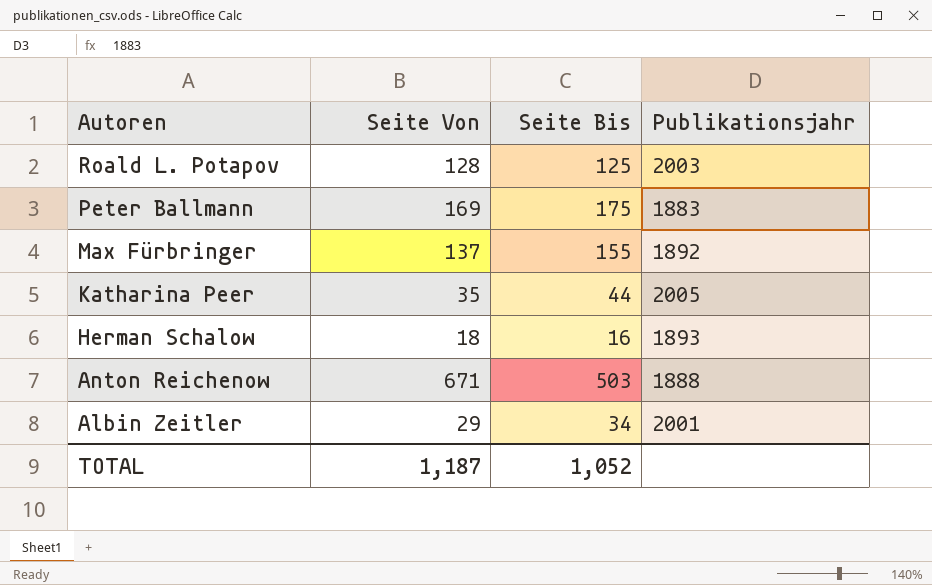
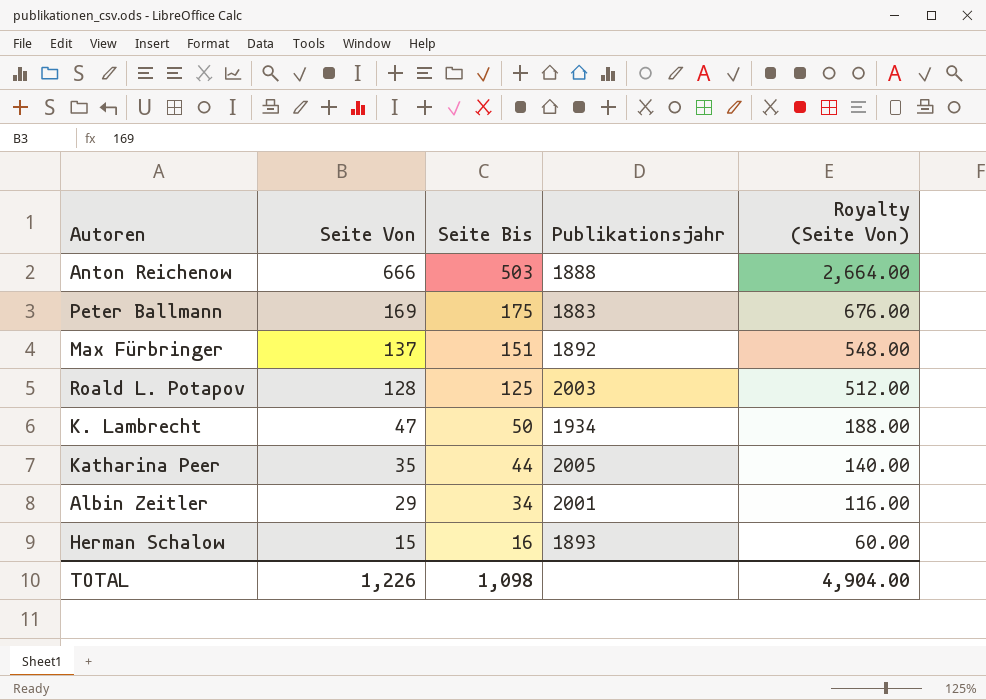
row order: Autoren descending -> Seite Von descending
column Royalty (Seite Von) | formula: none -> [Seite Von] * 4
Anton Reichenow | Seite Von: 671 -> 666
Max Fürbringer | Seite Bis: 155 -> 151
row K. Lambrecht: none -> 47 | 50 | 1934 | 188.00
Herman Schalow | Seite Von: 18 -> 15
TOTAL | Seite Von: 1,187 -> 1,226
TOTAL | Seite Bis: 1,052 -> 1,098

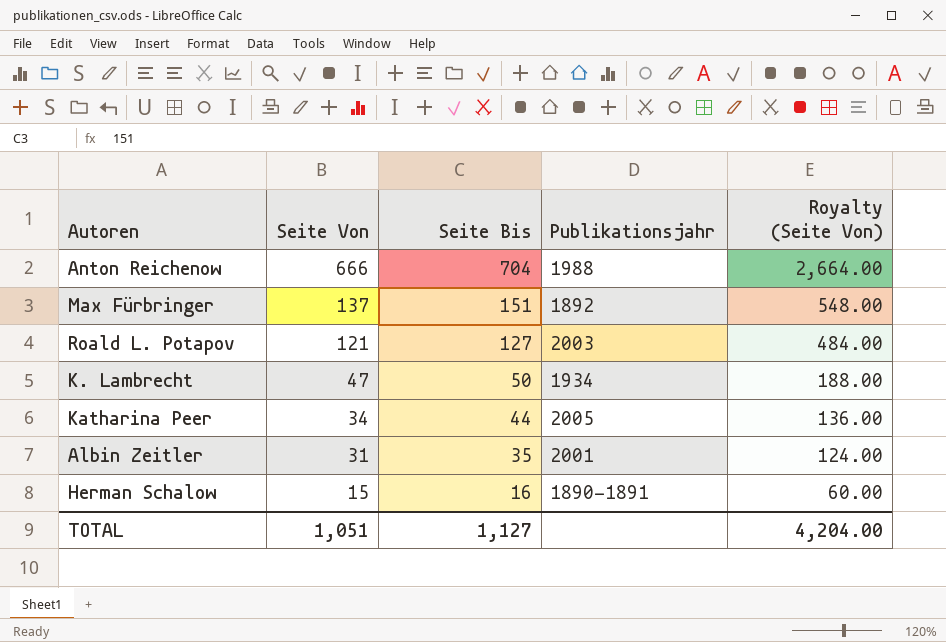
row Peter Ballmann: 169 | 175 | 1883 | 676.00 -> none
Anton Reichenow | Seite Bis: 503 -> 704
Anton Reichenow | Publikationsjahr: 1888 -> 1988
Roald L. Potapov | Seite Von: 128 -> 121
Roald L. Potapov | Seite Bis: 125 -> 127
Roald L. Potapov | Royalty (Seite Von): 512.00 -> 484.00
Katharina Peer | Seite Von: 35 -> 34
Katharina Peer | Royalty (Seite Von): 140.00 -> 136.00
Albin Zeitler | Seite Von: 29 -> 31
Albin Zeitler | Seite Bis: 34 -> 35
Albin Zeitler | Royalty (Seite Von): 116.00 -> 124.00
Herman Schalow | Publikationsjahr: 1893 -> 1890-1891
TOTAL | Seite Von: 1,226 -> 1,051
TOTAL | Seite Bis: 1,098 -> 1,127
TOTAL | Royalty (Seite Von): 4,904.00 -> 4,204.00

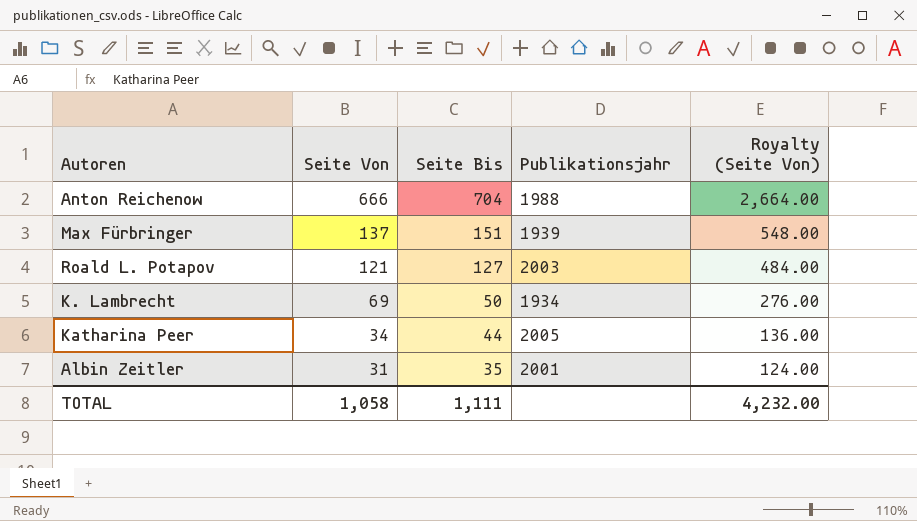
row Herman Schalow: 15 | 16 | 1890-1891 | 60.00 -> none
Max Fürbringer | Publikationsjahr: 1892 -> 1939
K. Lambrecht | Seite Von: 47 -> 69
K. Lambrecht | Royalty (Seite Von): 188.00 -> 276.00
TOTAL | Seite Von: 1,051 -> 1,058
TOTAL | Seite Bis: 1,127 -> 1,111
TOTAL | Royalty (Seite Von): 4,204.00 -> 4,232.00

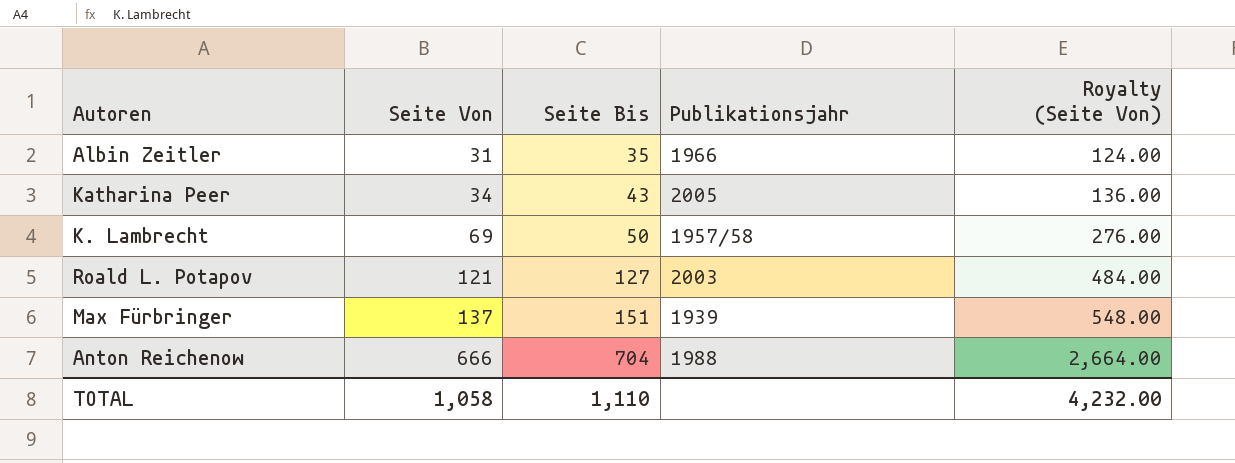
row order: Seite Von descending -> Seite Von ascending
Albin Zeitler | Publikationsjahr: 2001 -> 1966
Katharina Peer | Seite Bis: 44 -> 43
K. Lambrecht | Publikationsjahr: 1934 -> 1957/58
TOTAL | Seite Bis: 1,111 -> 1,110

